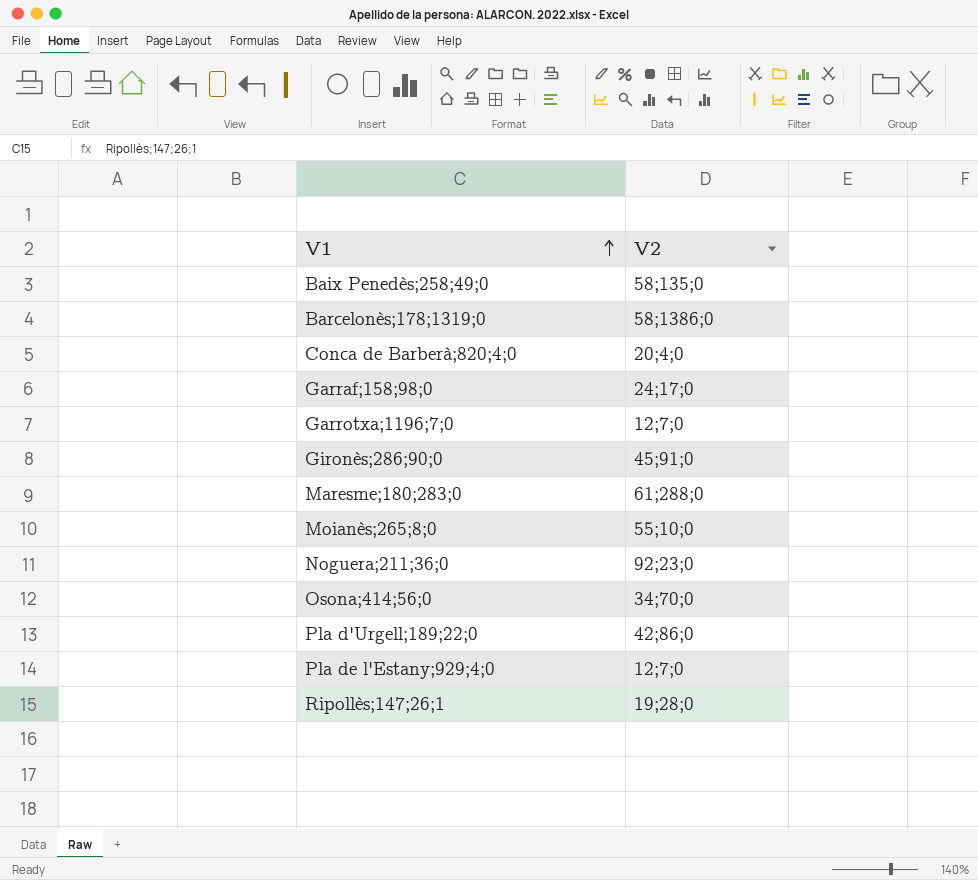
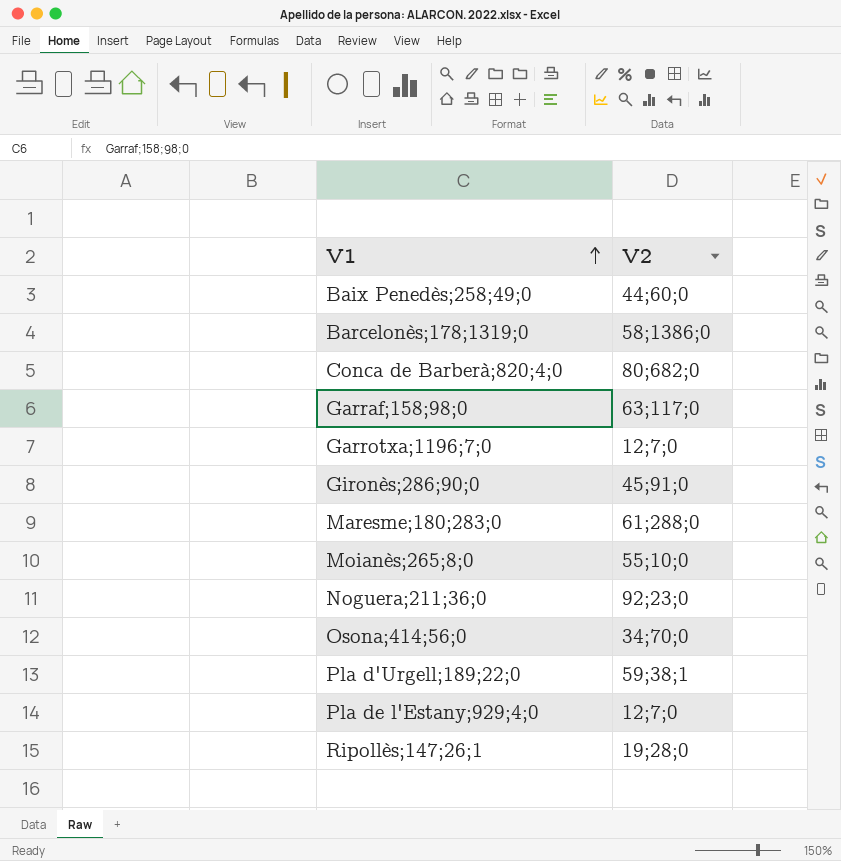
Baix Penedès;258;49;0 | V2: 58;135;0 -> 44;60;0
Conca de Barberà;820;4;0 | V2: 20;4;0 -> 80;682;0
Garraf;158;98;0 | V2: 24;17;0 -> 63;117;0
Pla d'Urgell;189;22;0 | V2: 42;86;0 -> 59;38;1

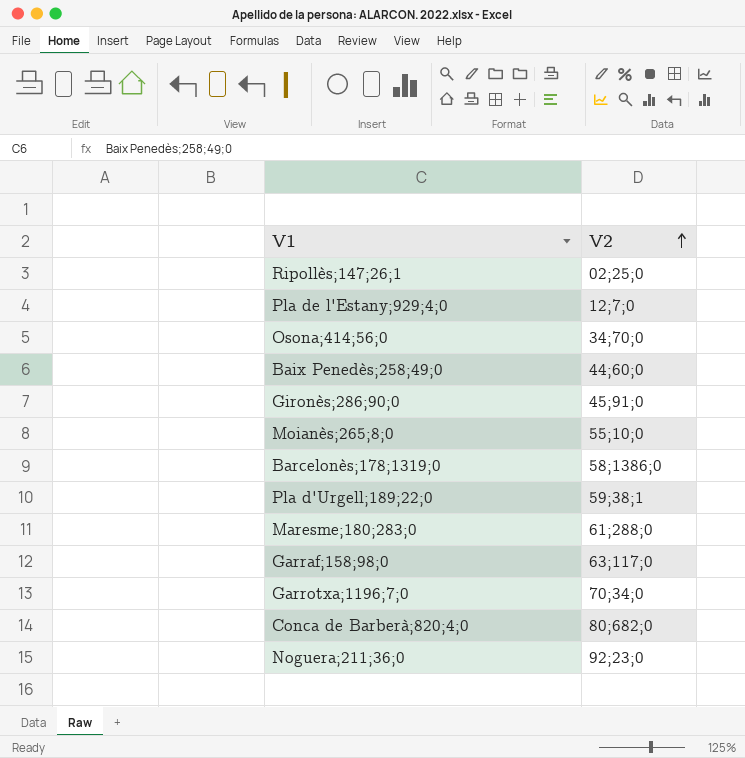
row order: V1 ascending -> V2 ascending
Ripollès;147;26;1 | V2: 19;28;0 -> 02;25;0
Garrotxa;1196;7;0 | V2: 12;7;0 -> 70;34;0

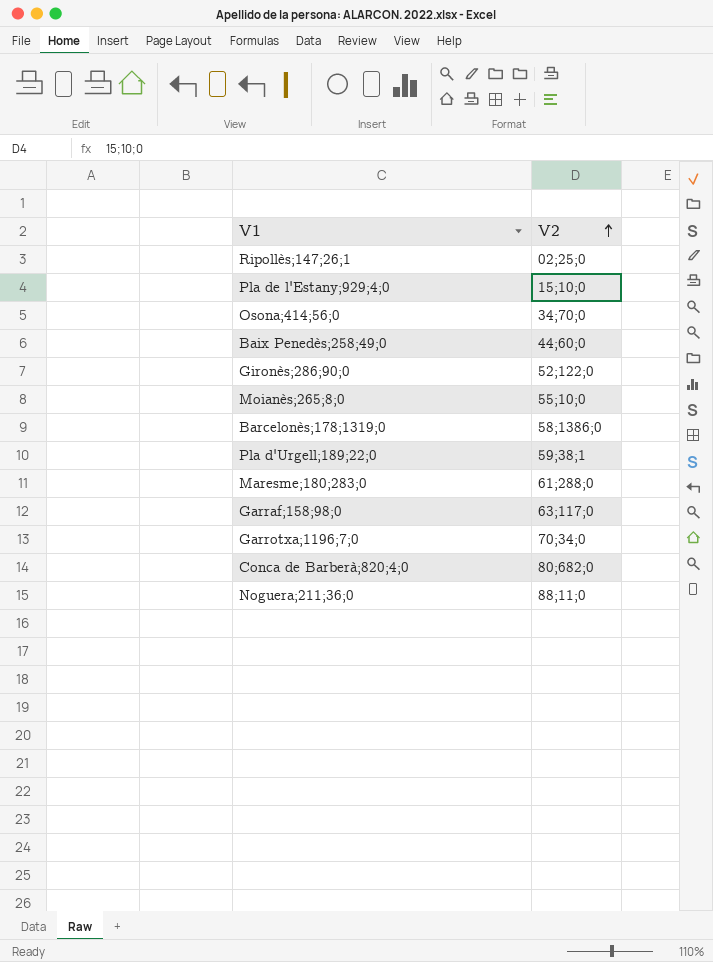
Pla de l'Estany;929;4;0 | V2: 12;7;0 -> 15;10;0
Gironès;286;90;0 | V2: 45;91;0 -> 52;122;0
Noguera;211;36;0 | V2: 92;23;0 -> 88;11;0

